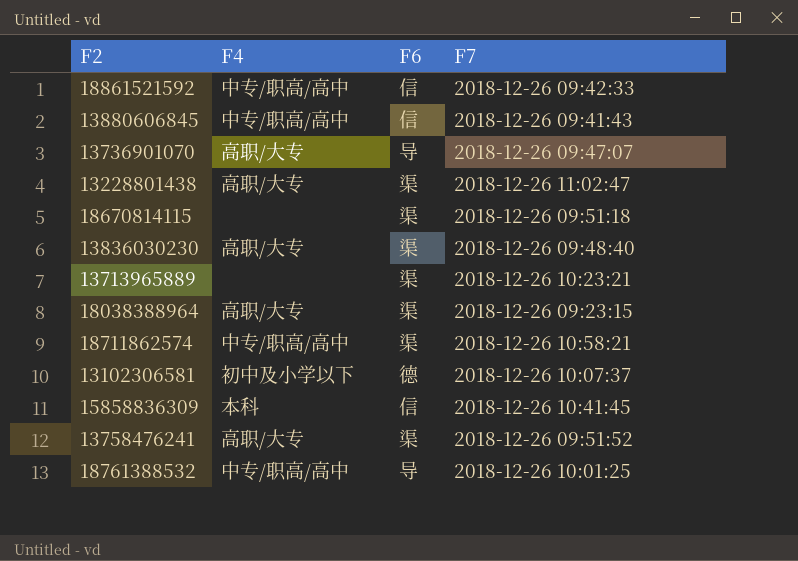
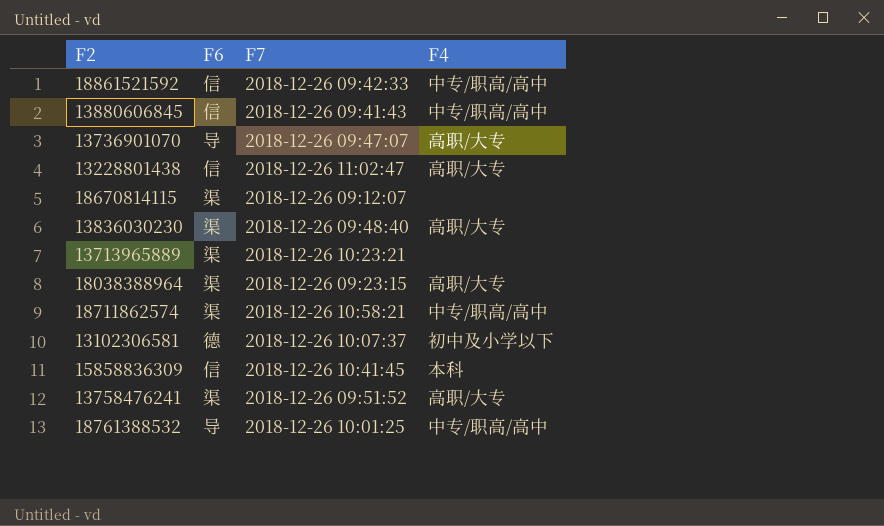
column F4 | position: 2 -> 4
13228801438 | F6: 渠 -> 信
18670814115 | F7: 2018-12-26 09:51:18 -> 2018-12-26 09:12:07

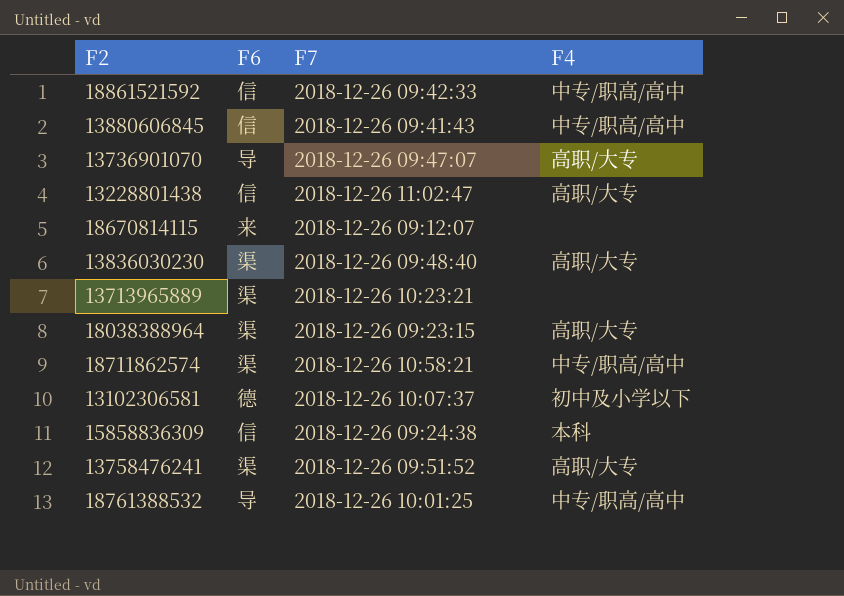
18670814115 | F6: 渠 -> 来
15858836309 | F7: 2018-12-26 10:41:45 -> 2018-12-26 09:24:38

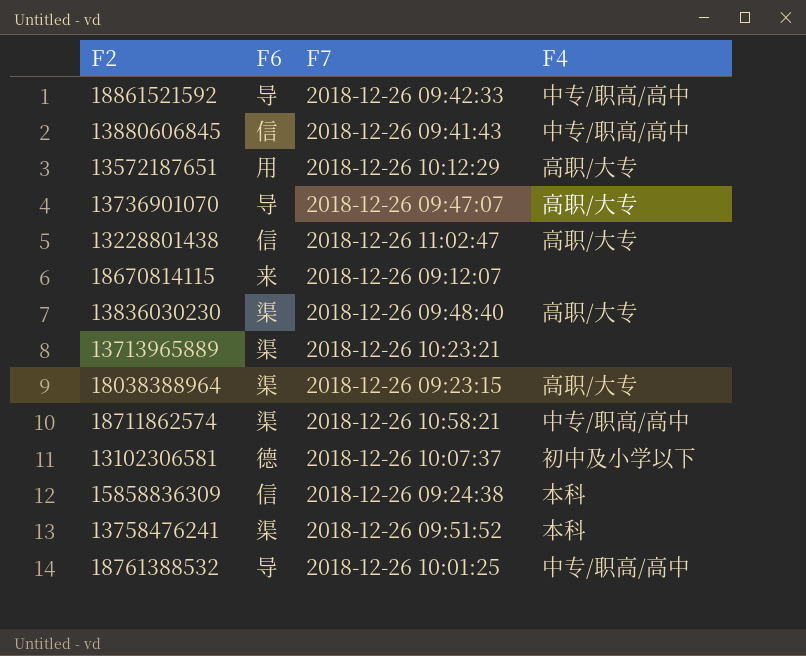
18861521592 | F6: 信 -> 导
row 13572187651: none -> 用 | 2018-12-26 10:12:29 | 高职/大专
13758476241 | F4: 高职/大专 -> 本科

